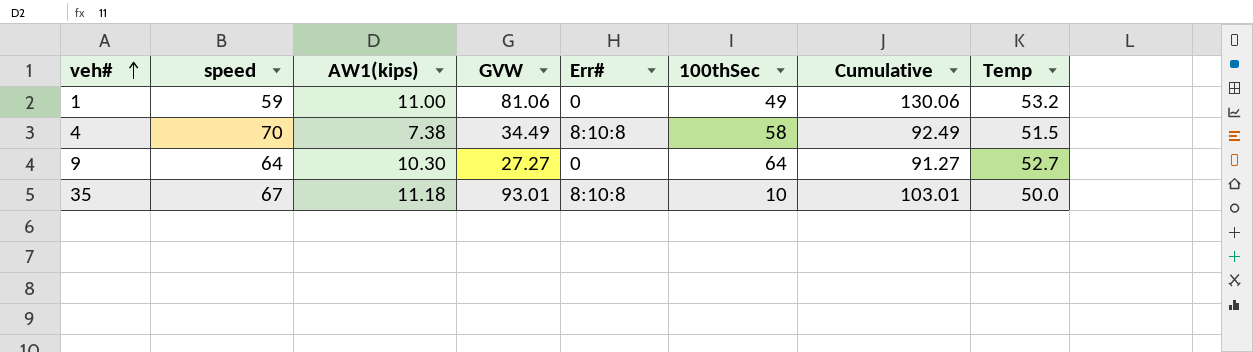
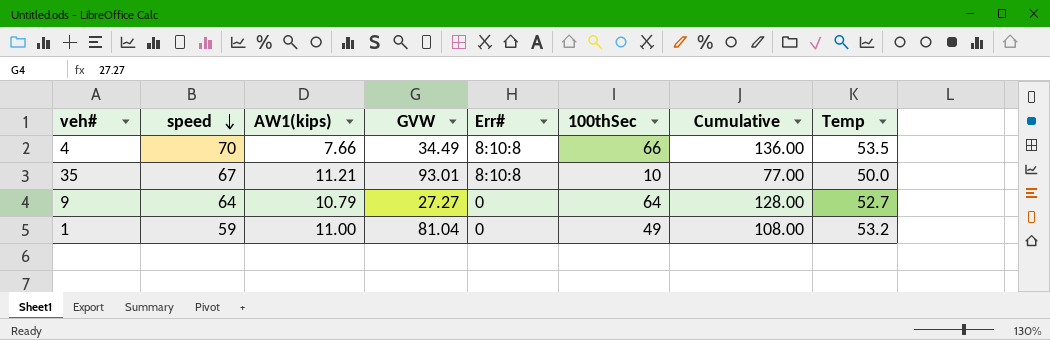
row order: veh# ascending -> speed descending
column Cumulative | formula: [GVW] + [100thSec] -> [speed] + [100thSec]
4 | AW1(kips): 7.38 -> 7.66
4 | 100thSec: 58 -> 66
4 | Temp: 51.5 -> 53.5
35 | AW1(kips): 11.18 -> 11.21
9 | AW1(kips): 10.30 -> 10.79
1 | GVW: 81.06 -> 81.04

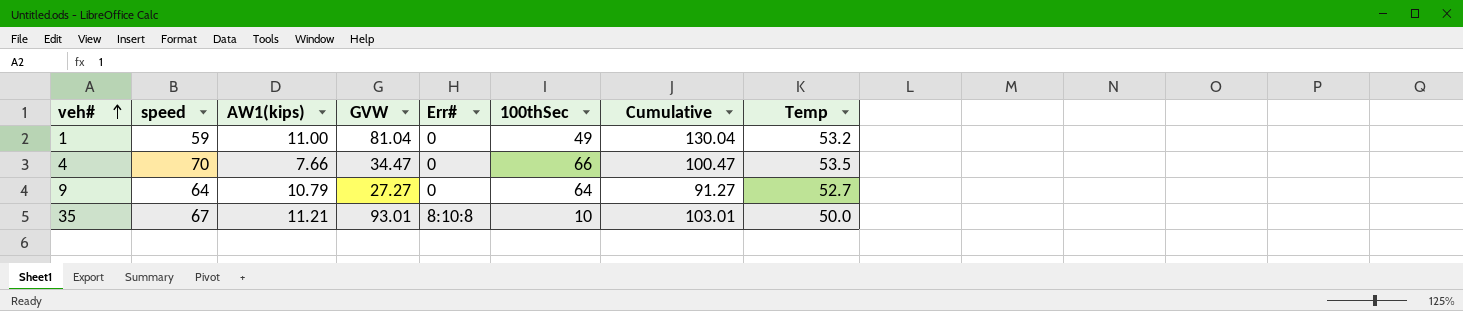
row order: speed descending -> veh# ascending
column Cumulative | formula: [speed] + [100thSec] -> [GVW] + [100thSec]
4 | GVW: 34.49 -> 34.47
4 | Err#: 8:10:8 -> 0

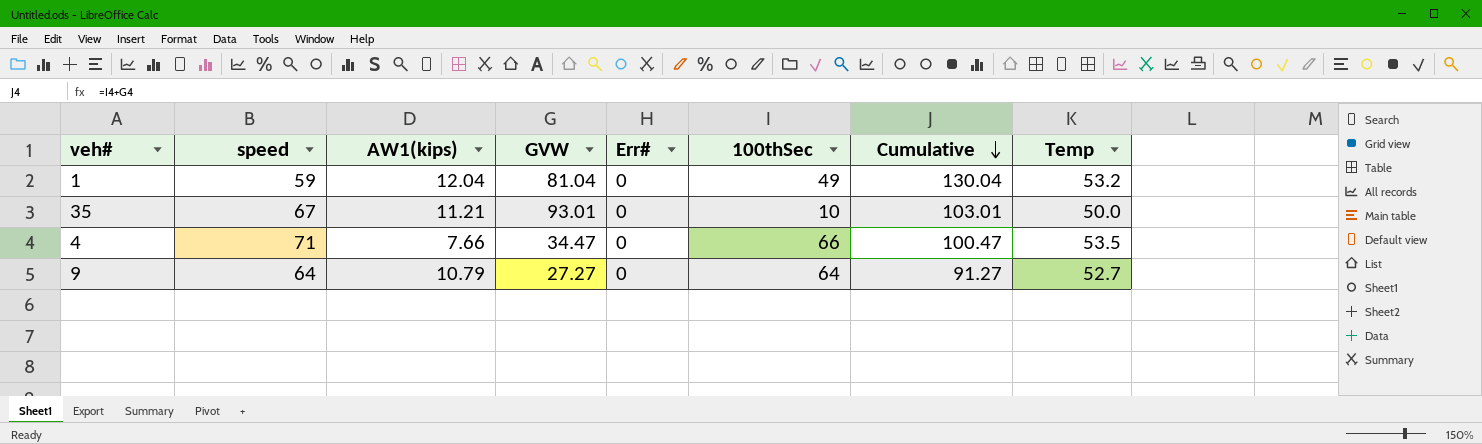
row order: veh# ascending -> Cumulative descending
1 | AW1(kips): 11.00 -> 12.04
35 | Err#: 8:10:8 -> 0
4 | speed: 70 -> 71

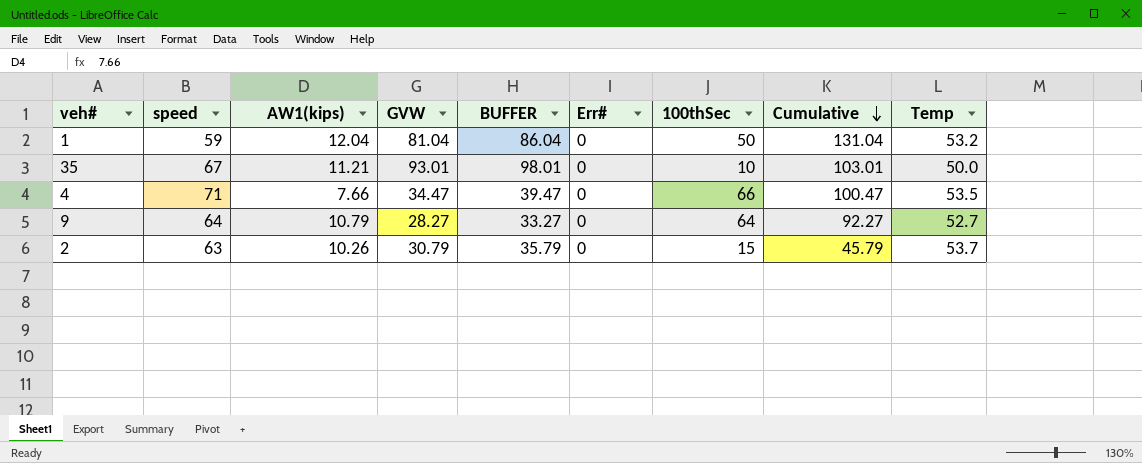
column BUFFER | formula: none -> [GVW] + 5
1 | 100thSec: 49 -> 50
1 | Cumulative: 130.04 -> 131.04
9 | GVW: 27.27 -> 28.27
9 | Cumulative: 91.27 -> 92.27
row 2: none -> 63 | 10.26 | 30.79 | 35.79 | 0 | 15 | 45.79 | 53.7

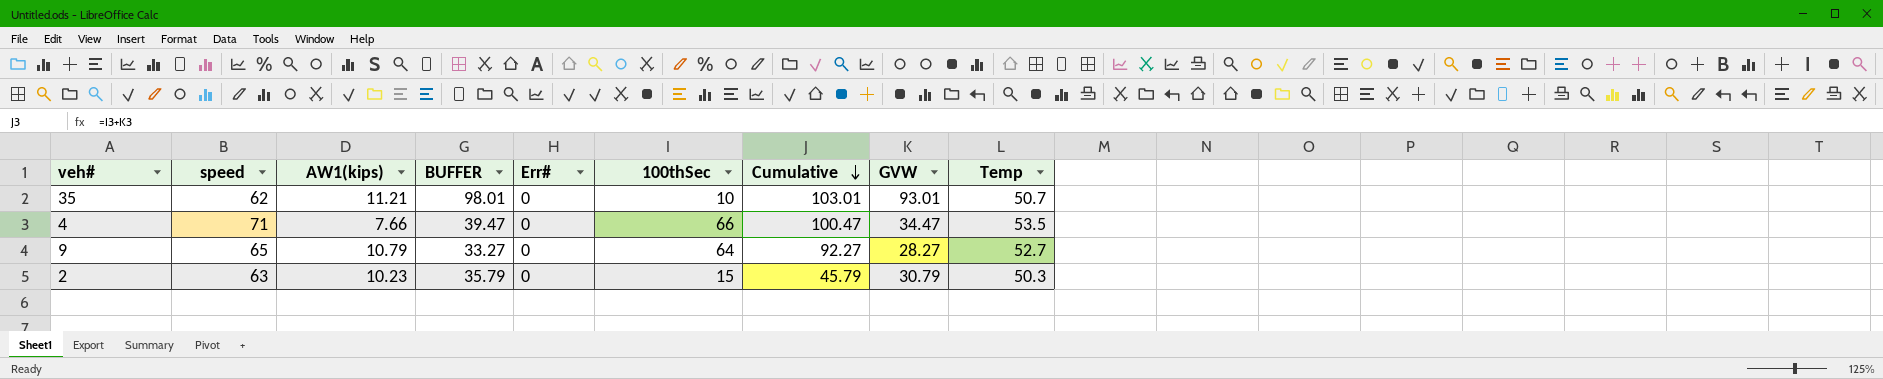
column GVW | position: 4 -> 8
row 1: 59 | 12.04 | 81.04 | 86.04 | 0 | 50 | 131.04 | 53.2 -> none
35 | speed: 67 -> 62
35 | Temp: 50.0 -> 50.7
9 | speed: 64 -> 65
2 | AW1(kips): 10.26 -> 10.23
2 | Temp: 53.7 -> 50.3

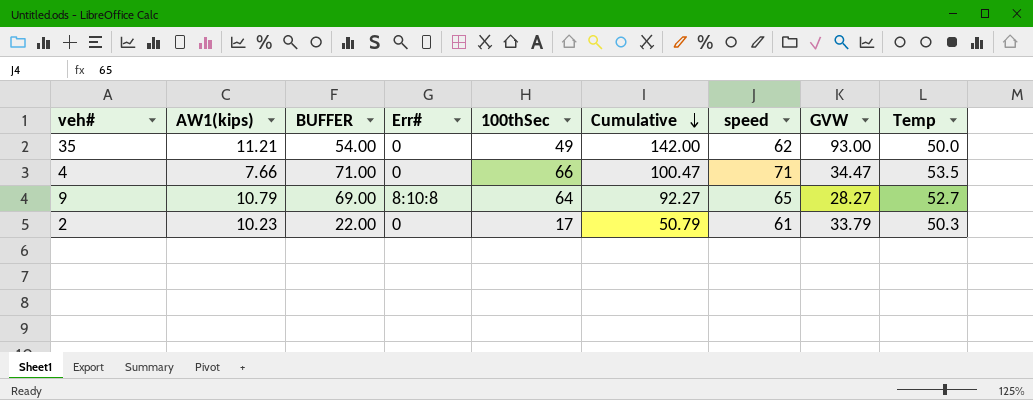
column BUFFER | formula: [GVW] + 5 -> [100thSec] + 5
column speed | position: 2 -> 7
35 | 100thSec: 10 -> 49
35 | Cumulative: 103.01 -> 142.00
35 | GVW: 93.01 -> 93.00
35 | Temp: 50.7 -> 50.0
9 | Err#: 0 -> 8:10:8
2 | 100thSec: 15 -> 17
2 | Cumulative: 45.79 -> 50.79
2 | speed: 63 -> 61
2 | GVW: 30.79 -> 33.79

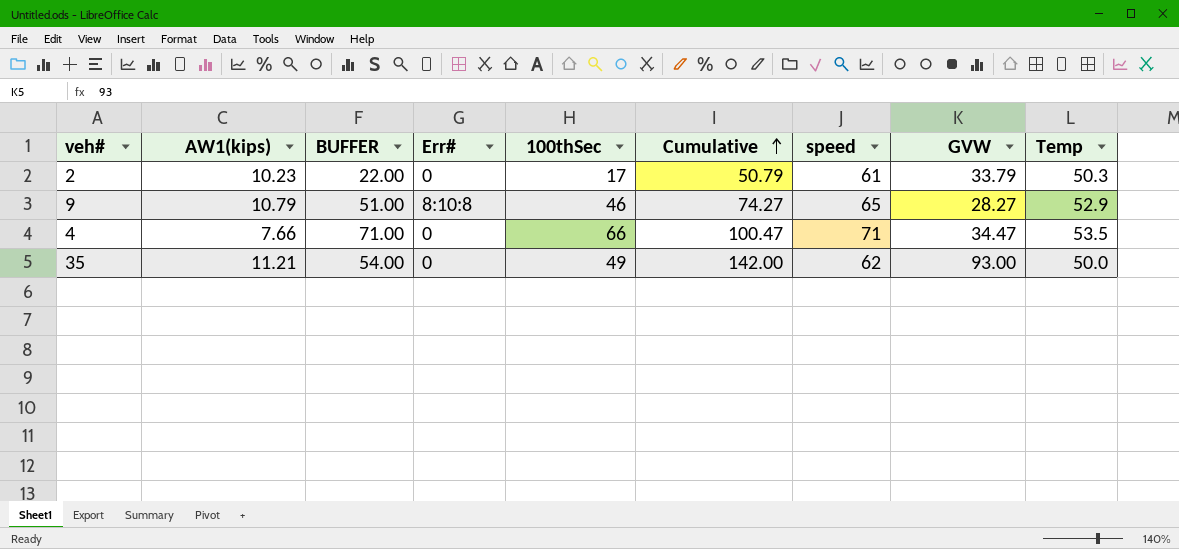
row order: Cumulative descending -> Cumulative ascending
9 | BUFFER: 69.00 -> 51.00
9 | 100thSec: 64 -> 46
9 | Cumulative: 92.27 -> 74.27
9 | Temp: 52.7 -> 52.9

